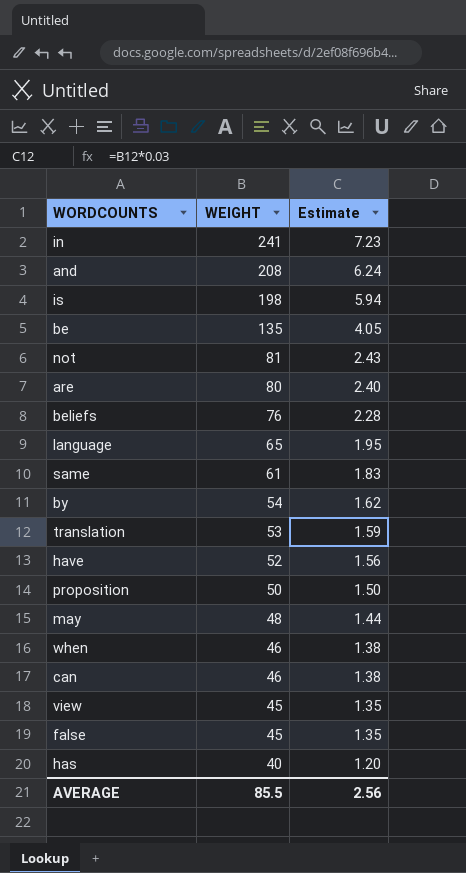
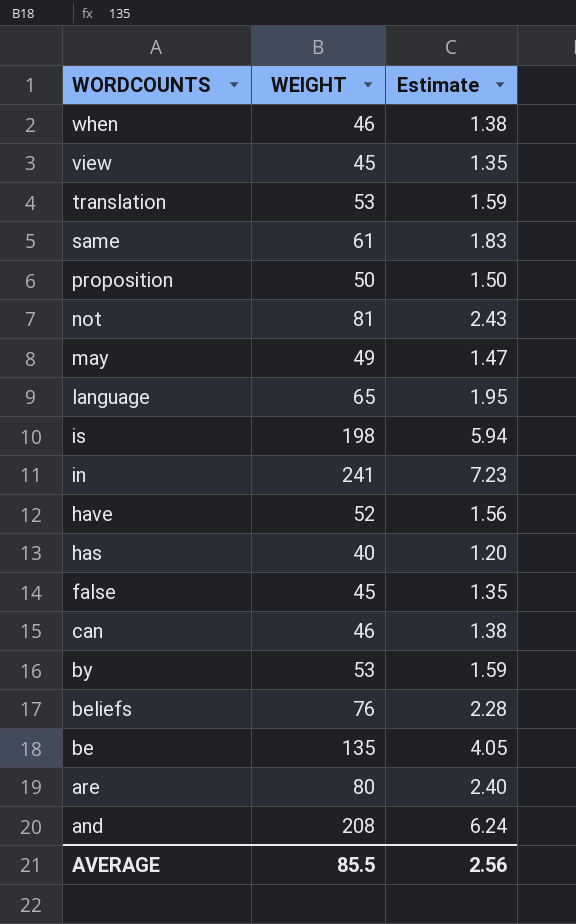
row order: WEIGHT descending -> WORDCOUNTS descending
may | WEIGHT: 48 -> 49
may | Estimate: 1.44 -> 1.47
by | WEIGHT: 54 -> 53
by | Estimate: 1.62 -> 1.59

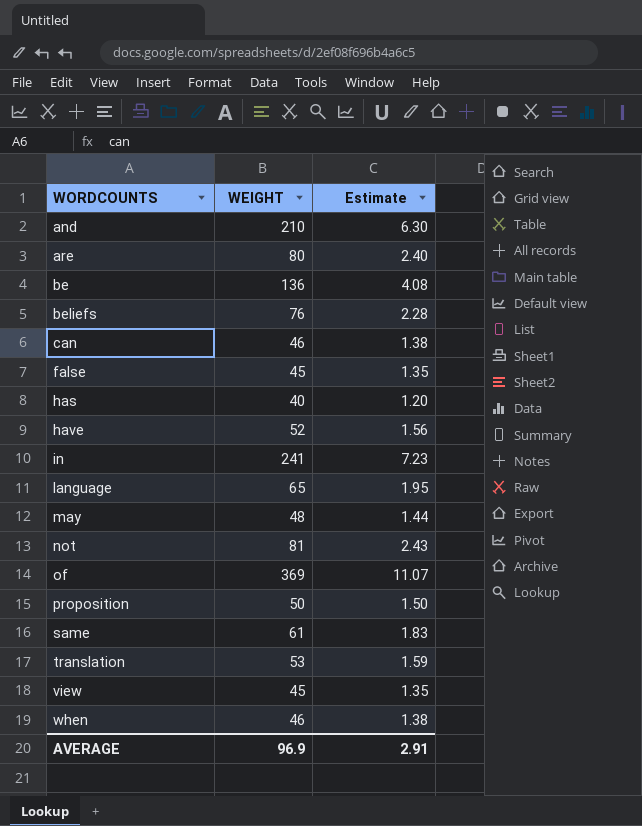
row order: WORDCOUNTS descending -> WORDCOUNTS ascending
row is: 198 | 5.94 -> none
row by: 53 | 1.59 -> none
and | WEIGHT: 208 -> 210
and | Estimate: 6.24 -> 6.30
be | WEIGHT: 135 -> 136
be | Estimate: 4.05 -> 4.08
may | WEIGHT: 49 -> 48
may | Estimate: 1.47 -> 1.44
row of: none -> 369 | 11.07
AVERAGE | WEIGHT: 85.5 -> 96.9
AVERAGE | Estimate: 2.56 -> 2.91

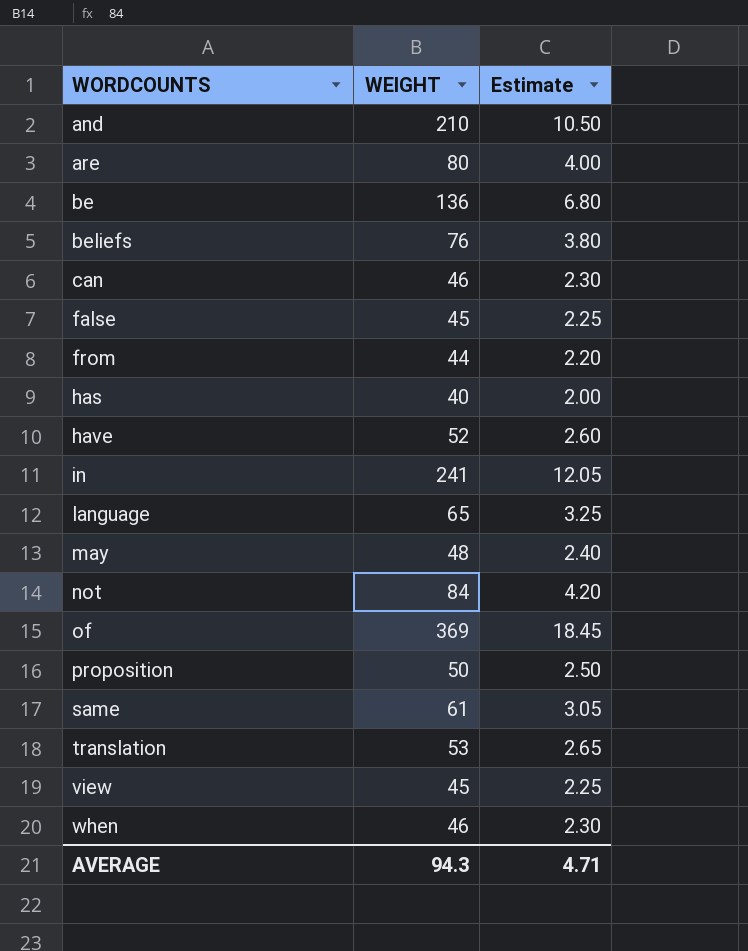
column Estimate | formula: [WEIGHT] * 0.03 -> [WEIGHT] * 0.05
row from: none -> 44 | 2.20
not | WEIGHT: 81 -> 84
AVERAGE | WEIGHT: 96.9 -> 94.3
AVERAGE | Estimate: 2.91 -> 4.71

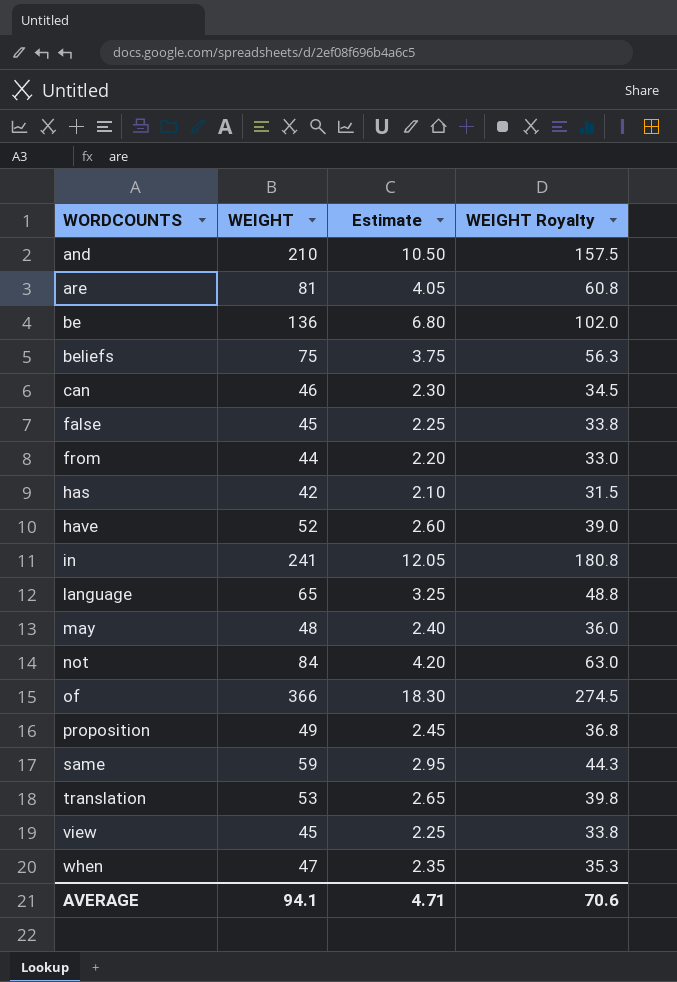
column WEIGHT Royalty | formula: none -> [WEIGHT] * 0.75
are | WEIGHT: 80 -> 81
are | Estimate: 4.00 -> 4.05
beliefs | WEIGHT: 76 -> 75
beliefs | Estimate: 3.80 -> 3.75
has | WEIGHT: 40 -> 42
has | Estimate: 2.00 -> 2.10
of | WEIGHT: 369 -> 366
of | Estimate: 18.45 -> 18.30
proposition | WEIGHT: 50 -> 49
proposition | Estimate: 2.50 -> 2.45
same | WEIGHT: 61 -> 59
same | Estimate: 3.05 -> 2.95
when | WEIGHT: 46 -> 47
when | Estimate: 2.30 -> 2.35
AVERAGE | WEIGHT: 94.3 -> 94.1

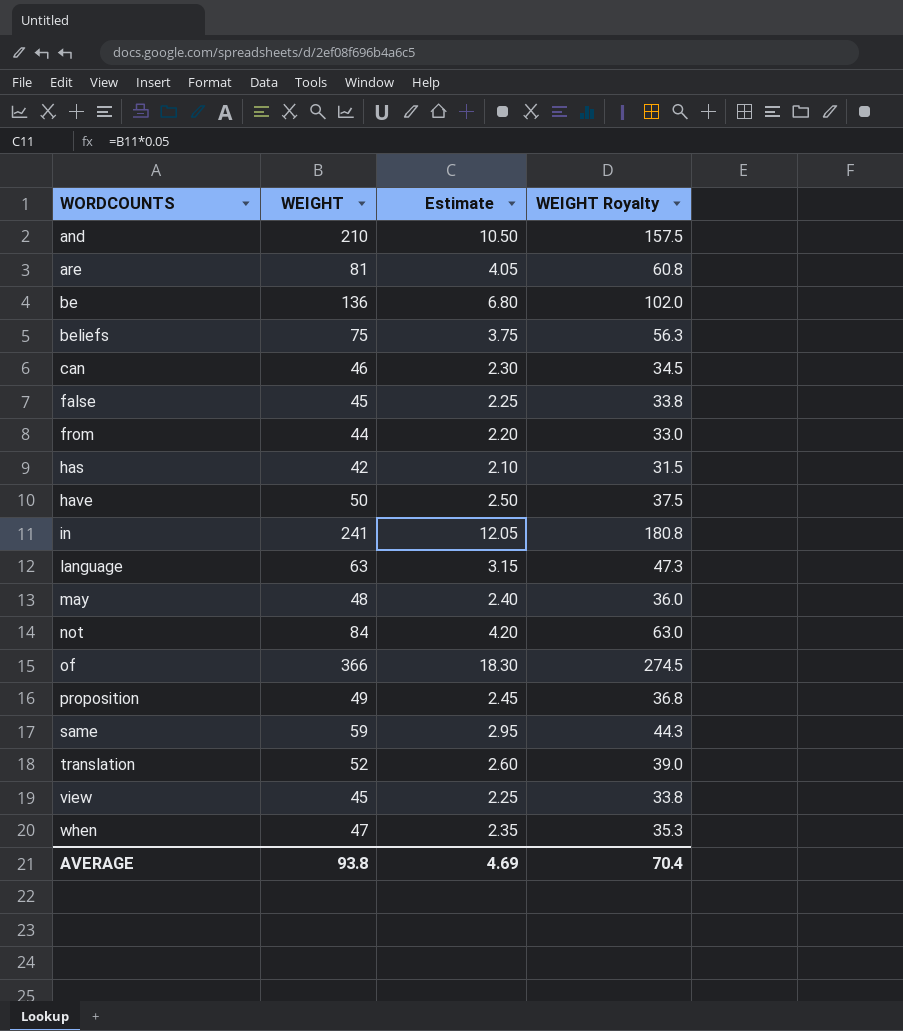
have | WEIGHT: 52 -> 50
have | Estimate: 2.60 -> 2.50
have | WEIGHT Royalty: 39.0 -> 37.5
language | WEIGHT: 65 -> 63
language | Estimate: 3.25 -> 3.15
language | WEIGHT Royalty: 48.8 -> 47.3
translation | WEIGHT: 53 -> 52
translation | Estimate: 2.65 -> 2.60
translation | WEIGHT Royalty: 39.8 -> 39.0
AVERAGE | WEIGHT: 94.1 -> 93.8
AVERAGE | Estimate: 4.71 -> 4.69
AVERAGE | WEIGHT Royalty: 70.6 -> 70.4

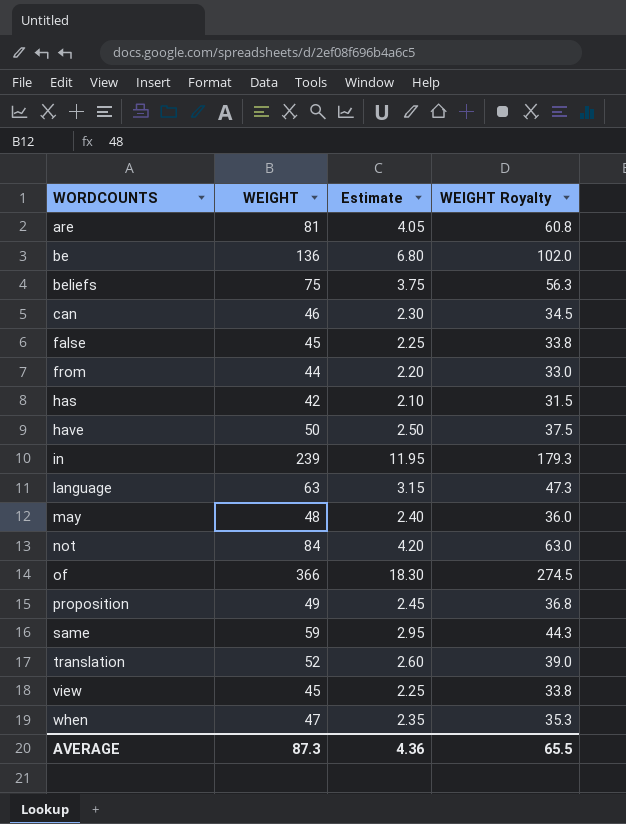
row and: 210 | 10.50 | 157.5 -> none
in | WEIGHT: 241 -> 239
in | Estimate: 12.05 -> 11.95
in | WEIGHT Royalty: 180.8 -> 179.3
AVERAGE | WEIGHT: 93.8 -> 87.3
AVERAGE | Estimate: 4.69 -> 4.36
AVERAGE | WEIGHT Royalty: 70.4 -> 65.5

